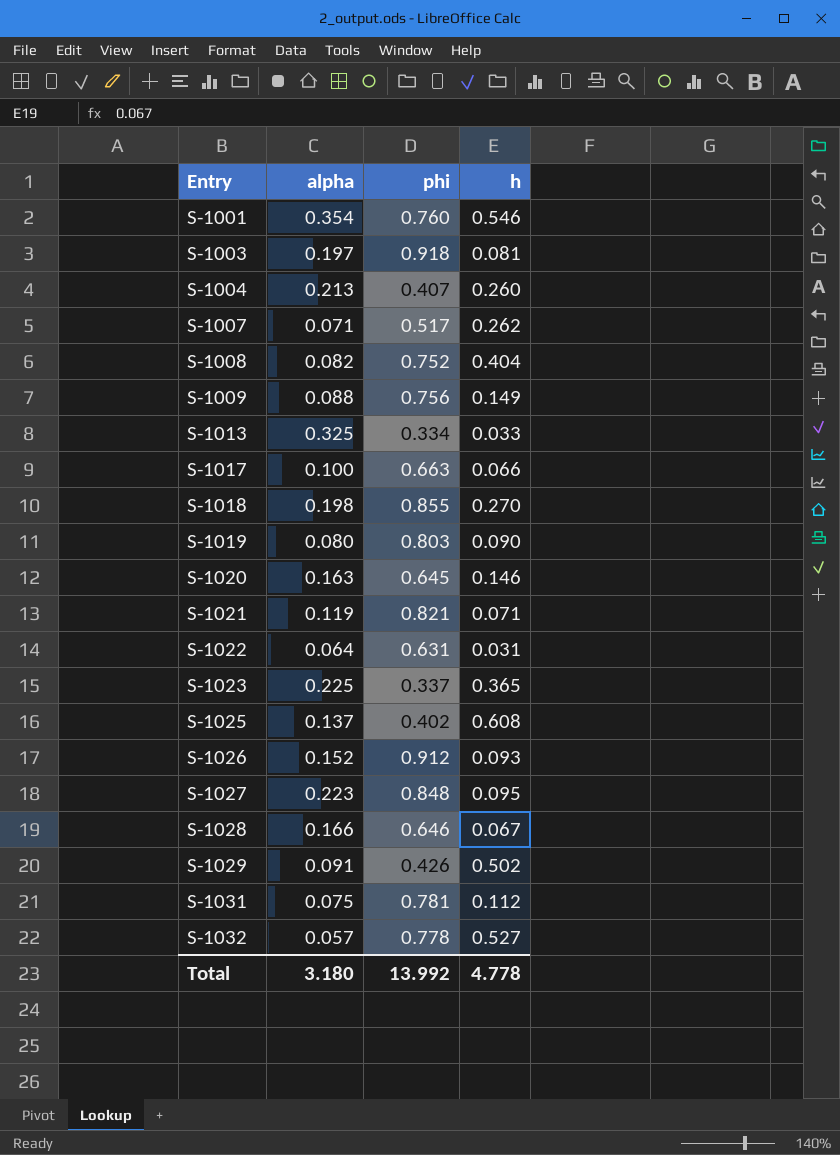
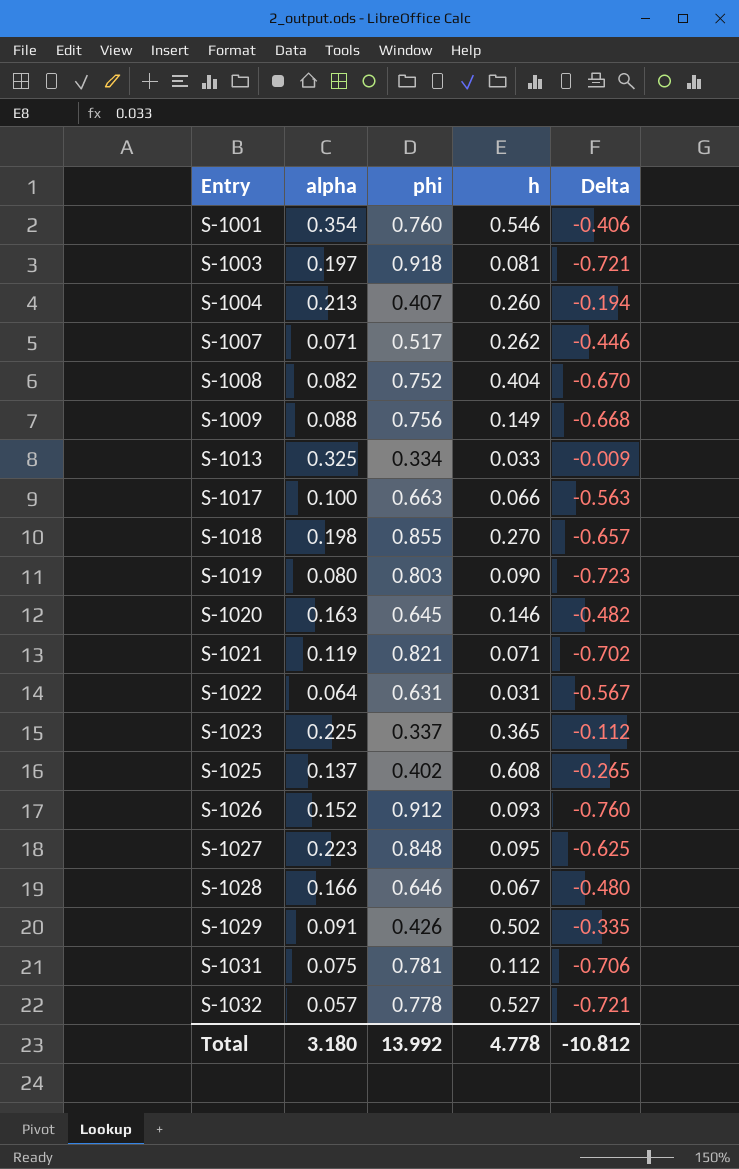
column Delta | formula: none -> [alpha] - [phi]

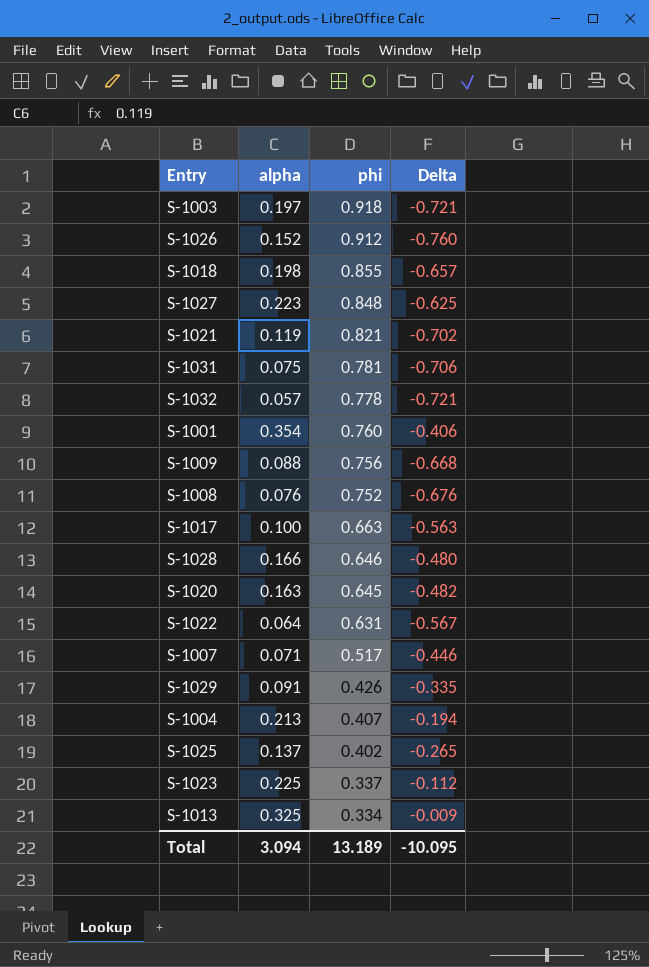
row order: Entry ascending -> phi descending
column h | position: 4 -> none
row S-1019: 0.080 | 0.803 | 0.090 | -0.723 -> none
S-1008 | alpha: 0.082 -> 0.076
S-1008 | Delta: -0.670 -> -0.676
Total | alpha: 3.180 -> 3.094
Total | phi: 13.992 -> 13.189
Total | Delta: -10.812 -> -10.095

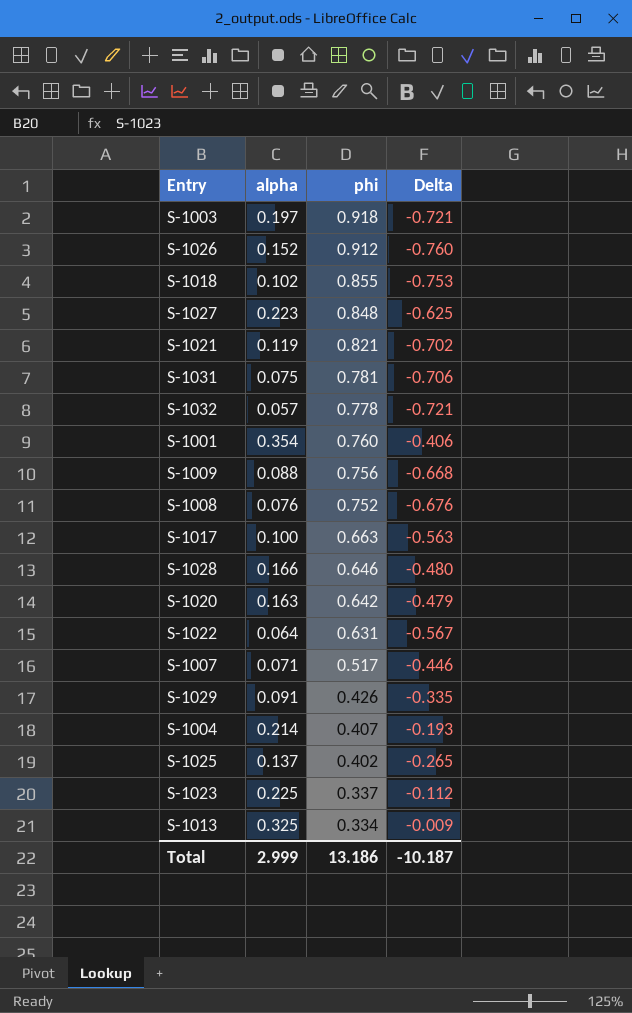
S-1018 | alpha: 0.198 -> 0.102
S-1018 | Delta: -0.657 -> -0.753
S-1020 | phi: 0.645 -> 0.642
S-1020 | Delta: -0.482 -> -0.479
S-1004 | alpha: 0.213 -> 0.214
S-1004 | Delta: -0.194 -> -0.193
Total | alpha: 3.094 -> 2.999
Total | phi: 13.189 -> 13.186
Total | Delta: -10.095 -> -10.187

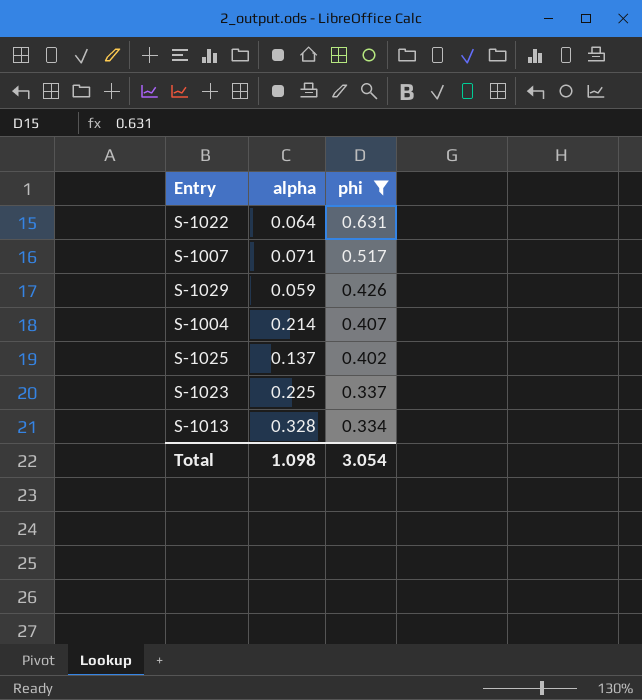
filter: none -> phi <= 0.631
column Delta | formula: [alpha] - [phi] -> none
S-1029 | alpha: 0.091 -> 0.059
S-1013 | alpha: 0.325 -> 0.328
Total | alpha: 2.999 -> 1.098
Total | phi: 13.186 -> 3.054

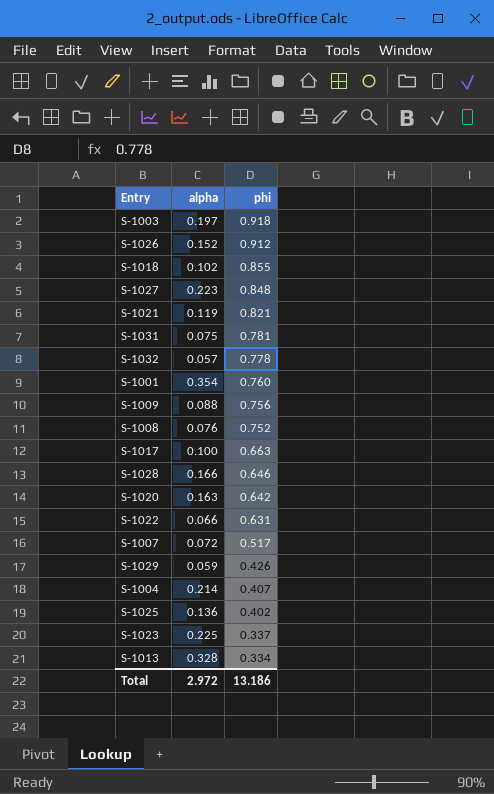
filter: phi <= 0.631 -> none
S-1022 | alpha: 0.064 -> 0.066
S-1007 | alpha: 0.071 -> 0.072
S-1025 | alpha: 0.137 -> 0.136
Total | alpha: 1.098 -> 2.972
Total | phi: 3.054 -> 13.186

